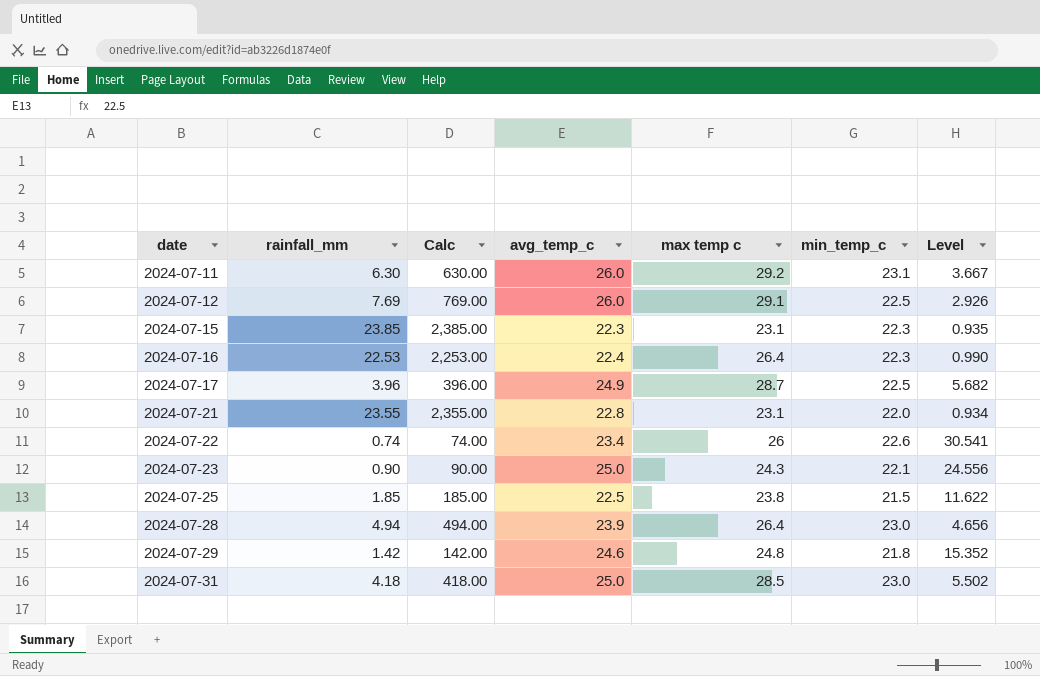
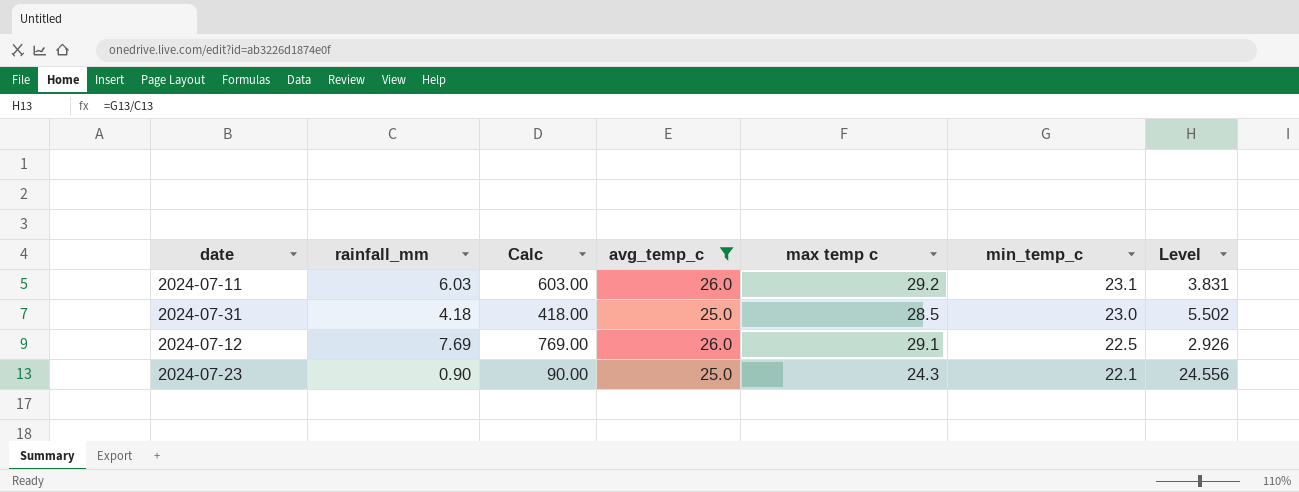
filter: none -> avg_temp_c >= 25.0
row order: date ascending -> min_temp_c descending
2024-07-11 | rainfall_mm: 6.30 -> 6.03
2024-07-11 | Calc: 630.00 -> 603.00
2024-07-11 | Level: 3.667 -> 3.831

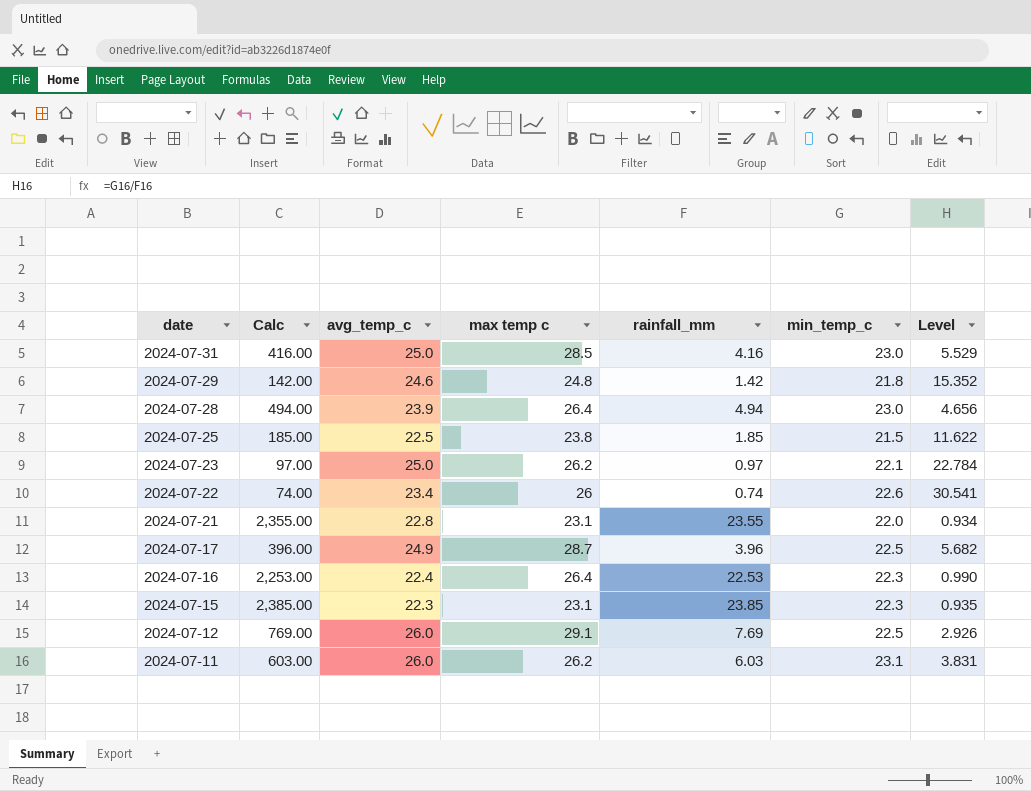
filter: avg_temp_c >= 25.0 -> none
row order: min_temp_c descending -> date descending
column rainfall_mm | position: 2 -> 5
2024-07-31 | Calc: 418.00 -> 416.00
2024-07-31 | rainfall_mm: 4.18 -> 4.16
2024-07-31 | Level: 5.502 -> 5.529
2024-07-23 | Calc: 90.00 -> 97.00
2024-07-23 | max temp c: 24.3 -> 26.2
2024-07-23 | rainfall_mm: 0.90 -> 0.97
2024-07-23 | Level: 24.556 -> 22.784
2024-07-11 | max temp c: 29.2 -> 26.2

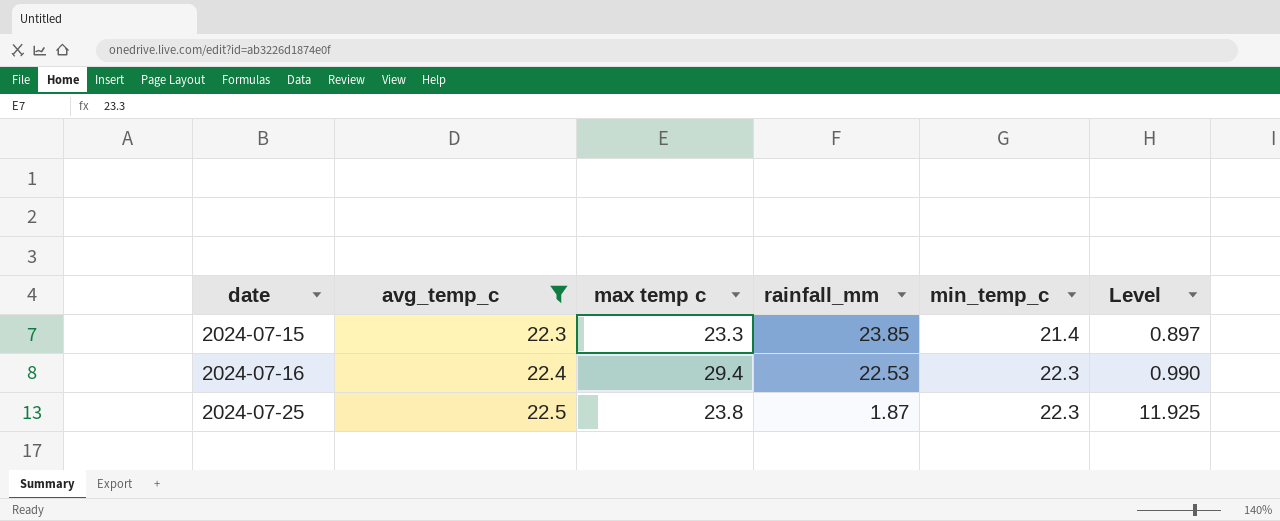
filter: none -> avg_temp_c <= 22.5
row order: date descending -> date ascending
column Calc | formula: [rainfall_mm] * 100 -> none
2024-07-15 | max temp c: 23.1 -> 23.3
2024-07-15 | min_temp_c: 22.3 -> 21.4
2024-07-15 | Level: 0.935 -> 0.897
2024-07-16 | max temp c: 26.4 -> 29.4
2024-07-25 | rainfall_mm: 1.85 -> 1.87
2024-07-25 | min_temp_c: 21.5 -> 22.3
2024-07-25 | Level: 11.622 -> 11.925

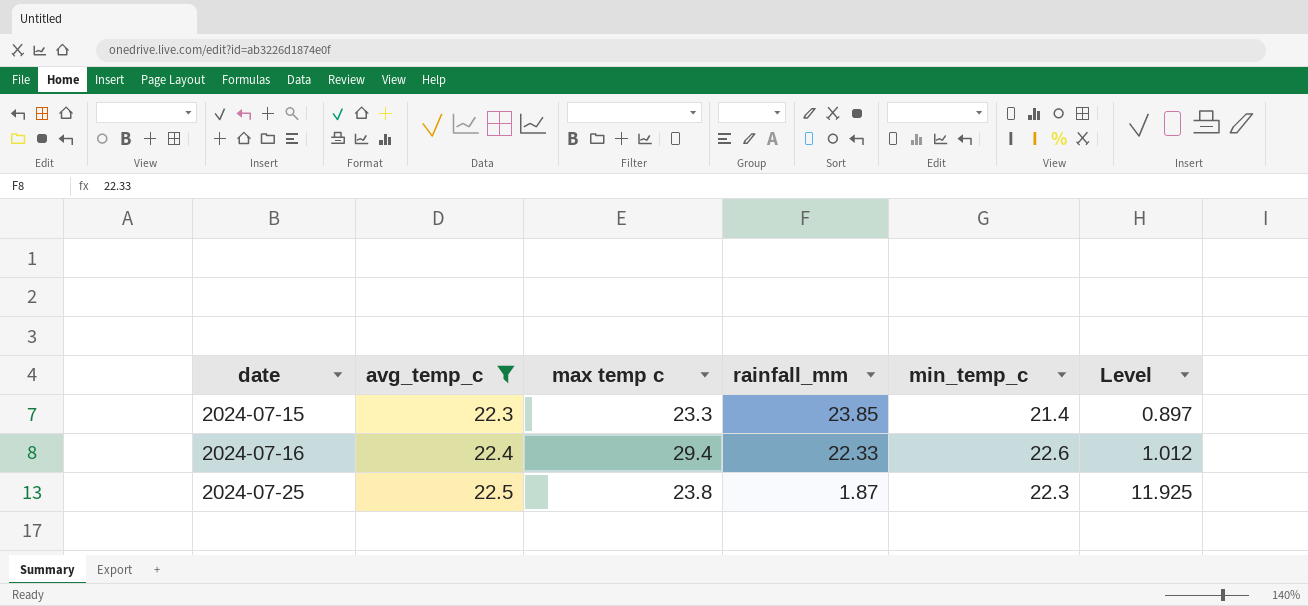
2024-07-16 | rainfall_mm: 22.53 -> 22.33
2024-07-16 | min_temp_c: 22.3 -> 22.6
2024-07-16 | Level: 0.990 -> 1.012

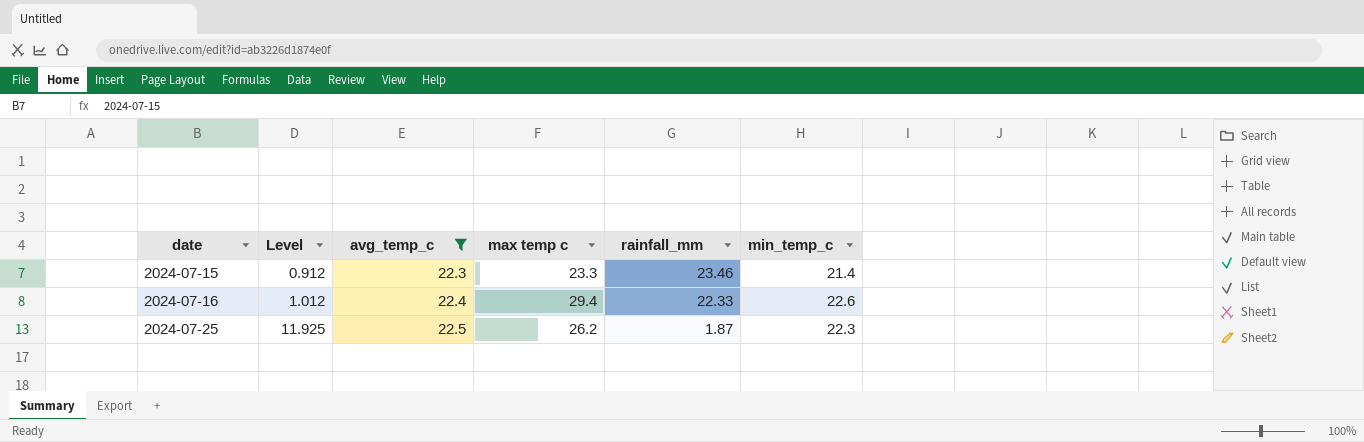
column Level | position: 6 -> 2
2024-07-15 | Level: 0.897 -> 0.912
2024-07-15 | rainfall_mm: 23.85 -> 23.46
2024-07-25 | max temp c: 23.8 -> 26.2

